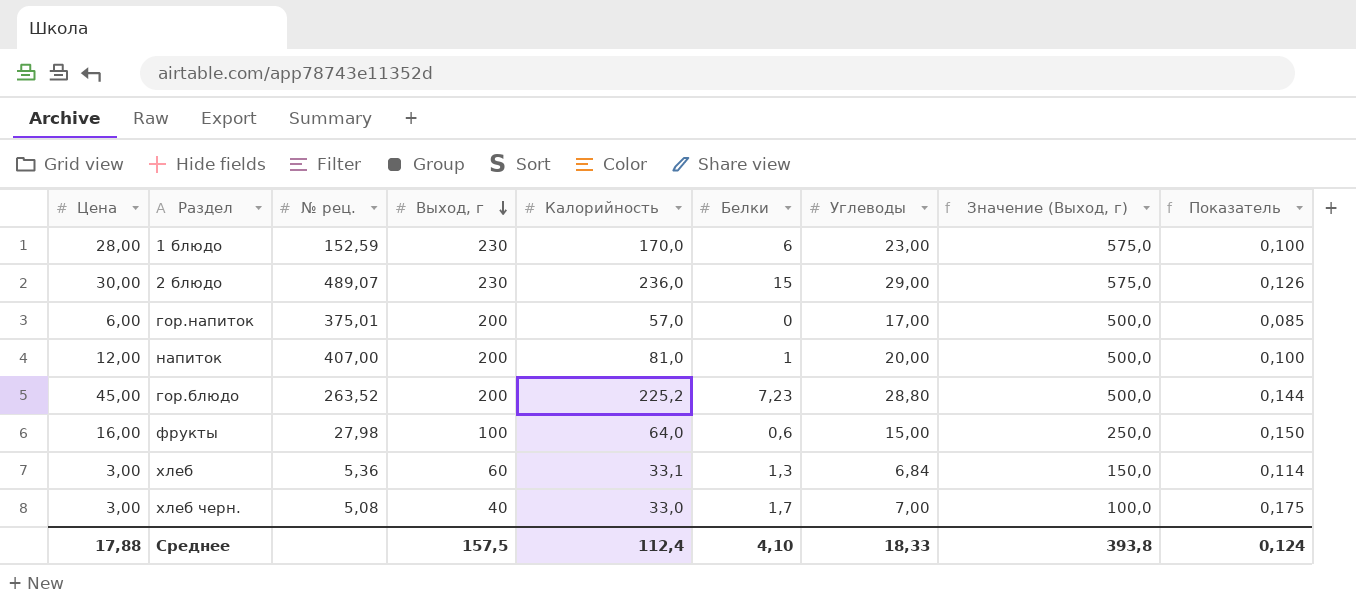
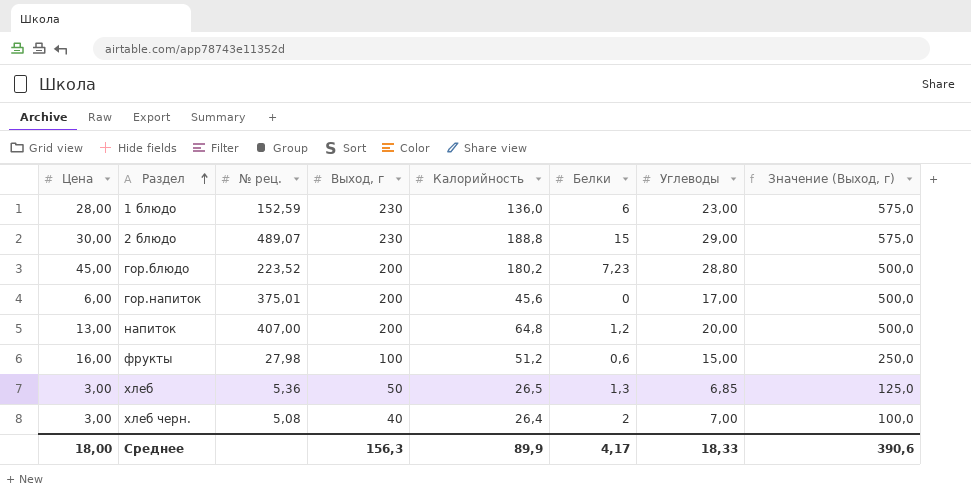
row order: Выход, г descending -> Раздел ascending
column Показатель | formula: [Углеводы] / [Выход, г] -> none
1 блюдо | Калорийность: 170,0 -> 136,0
2 блюдо | Калорийность: 236,0 -> 188,8
гор.блюдо | № рец.: 263,52 -> 223,52
гор.блюдо | Калорийность: 225,2 -> 180,2
гор.напиток | Калорийность: 57,0 -> 45,6
напиток | Цена: 12,00 -> 13,00
напиток | Калорийность: 81,0 -> 64,8
напиток | Белки: 1 -> 1,2
фрукты | Калорийность: 64,0 -> 51,2
хлеб | Выход, г: 60 -> 50
хлеб | Калорийность: 33,1 -> 26,5
хлеб | Углеводы: 6,84 -> 6,85
хлеб | Значение (Выход, г): 150,0 -> 125,0
хлеб черн. | Калорийность: 33,0 -> 26,4
хлеб черн. | Белки: 1,7 -> 2
Среднее | Цена: 17,88 -> 18,00
Среднее | Выход, г: 157,5 -> 156,3
Среднее | Калорийность: 112,4 -> 89,9
Среднее | Белки: 4,10 -> 4,17
Среднее | Значение (Выход, г): 393,8 -> 390,6

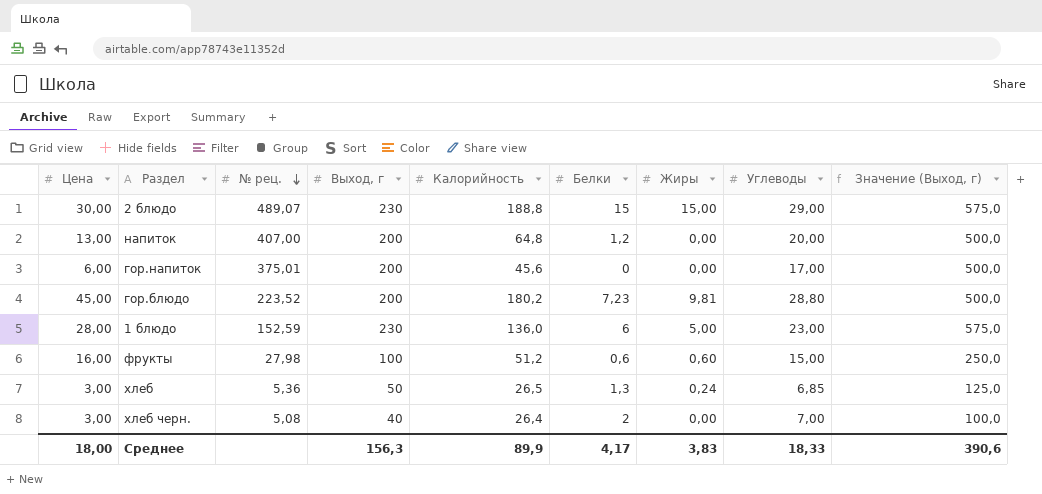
row order: Раздел ascending -> № рец. descending
column Жиры | position: none -> 7

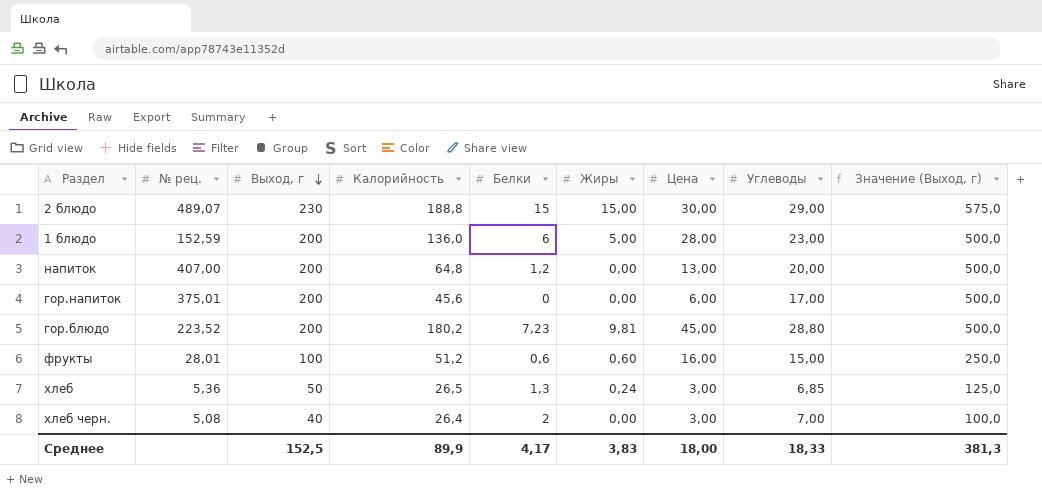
row order: № рец. descending -> Выход, г descending
column Цена | position: 1 -> 7
1 блюдо | Выход, г: 230 -> 200
1 блюдо | Значение (Выход, г): 575,0 -> 500,0
фрукты | № рец.: 27,98 -> 28,01
Среднее | Выход, г: 156,3 -> 152,5
Среднее | Значение (Выход, г): 390,6 -> 381,3

